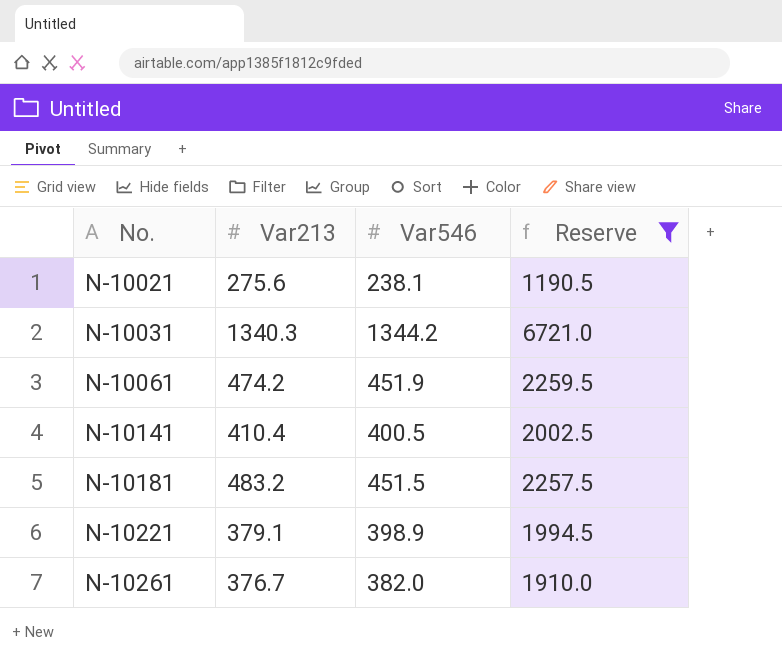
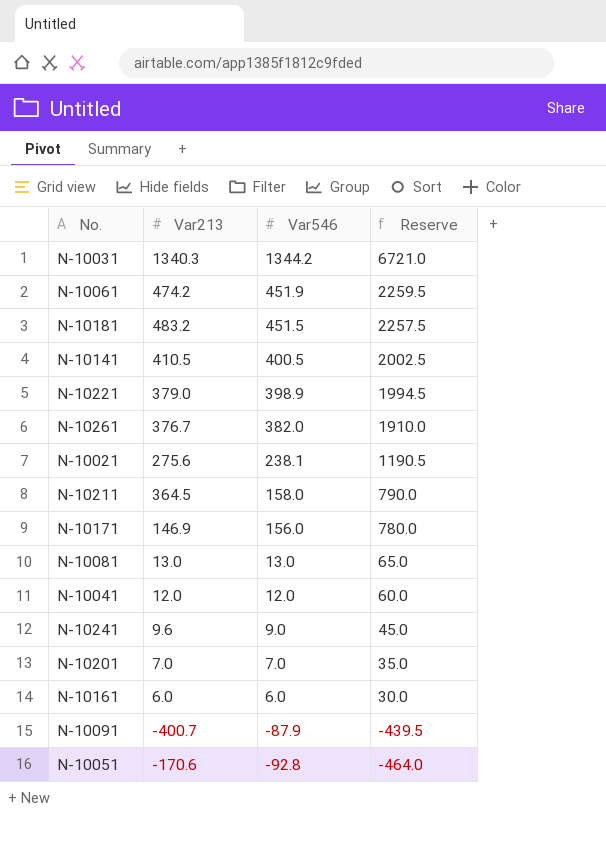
filter: Reserve >= 1190.5 -> none
row order: No. ascending -> Var546 descending
N-10141 | Var213: 410.4 -> 410.5
N-10221 | Var213: 379.1 -> 379.0

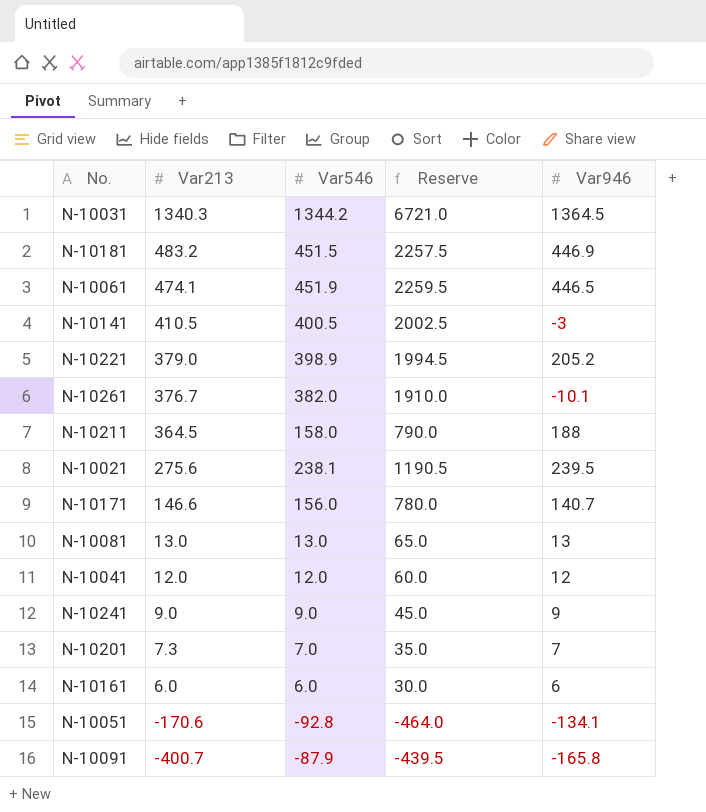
row order: Var546 descending -> Var213 descending
column Var946 | position: none -> 5
N-10061 | Var213: 474.2 -> 474.1
N-10171 | Var213: 146.9 -> 146.6
N-10241 | Var213: 9.6 -> 9.0
N-10201 | Var213: 7.0 -> 7.3

